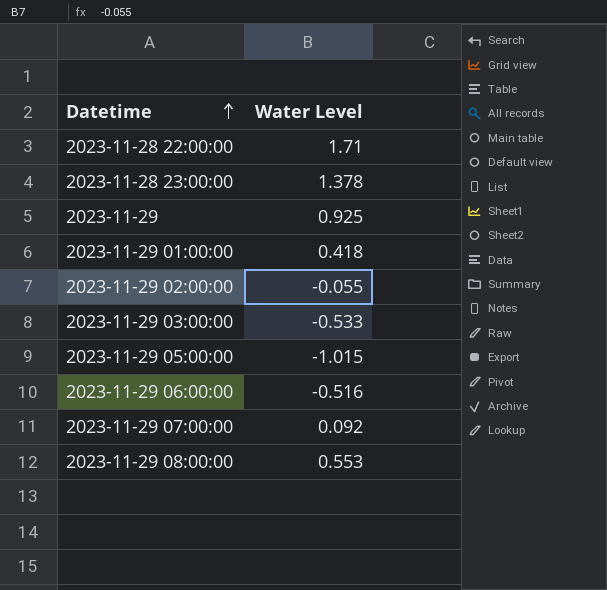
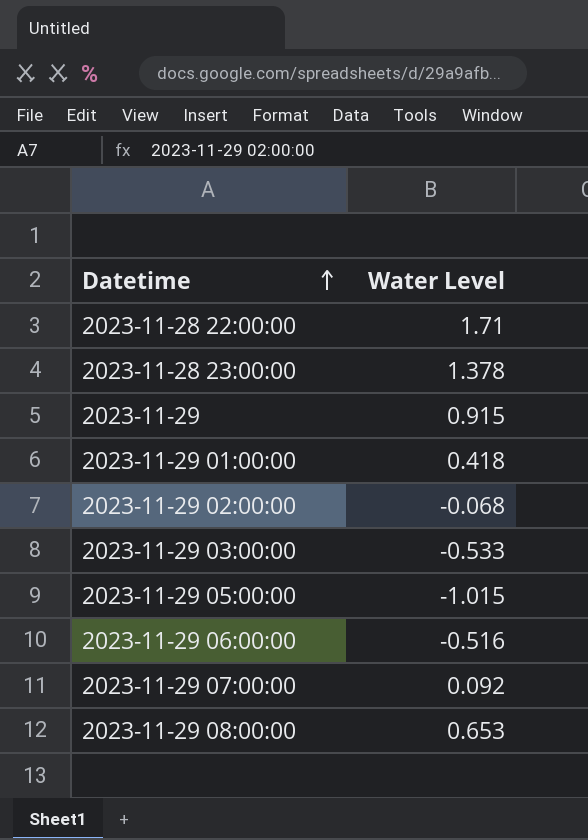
2023-11-29 | Water Level: 0.925 -> 0.915
2023-11-29 02:00:00 | Water Level: -0.055 -> -0.068
2023-11-29 08:00:00 | Water Level: 0.553 -> 0.653

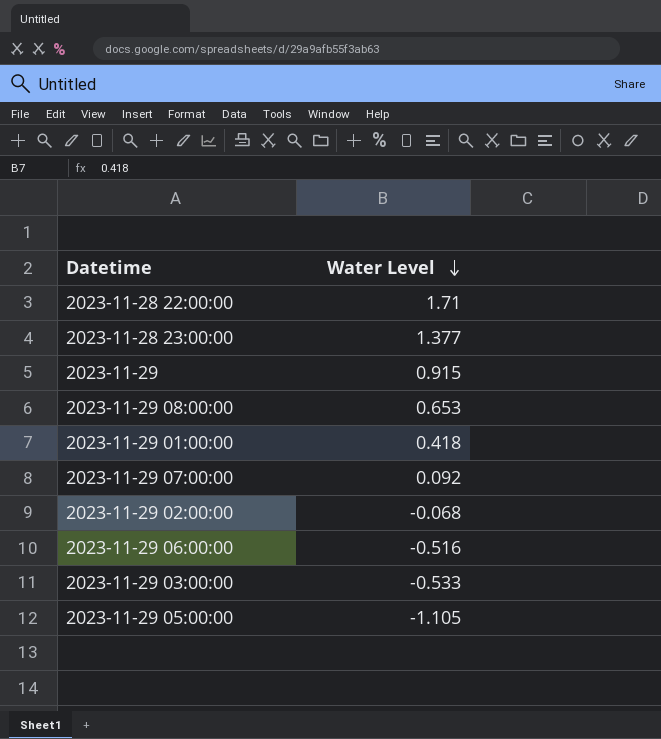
row order: Datetime ascending -> Water Level descending
2023-11-28 23:00:00 | Water Level: 1.378 -> 1.377
2023-11-29 05:00:00 | Water Level: -1.015 -> -1.105

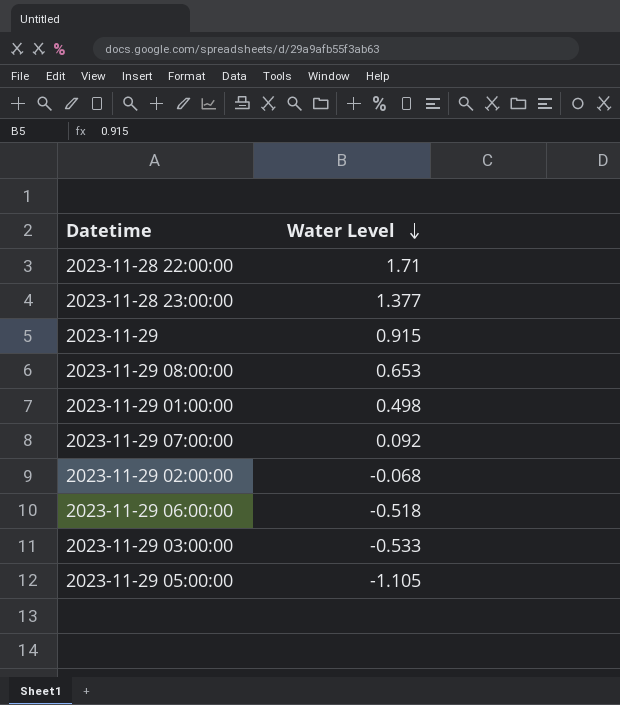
2023-11-29 01:00:00 | Water Level: 0.418 -> 0.498
2023-11-29 06:00:00 | Water Level: -0.516 -> -0.518

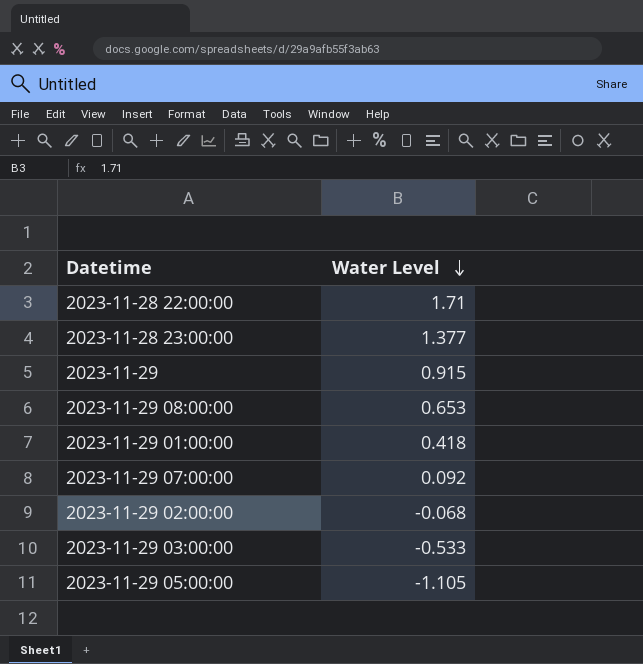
row 2023-11-29 06:00:00: -0.518 -> none
2023-11-29 01:00:00 | Water Level: 0.498 -> 0.418

